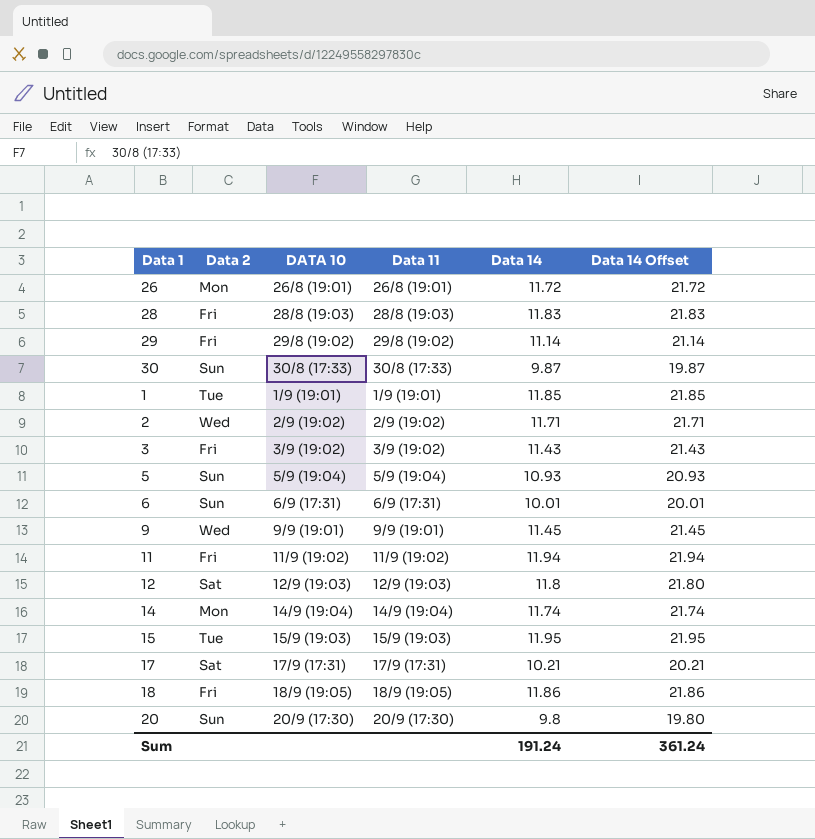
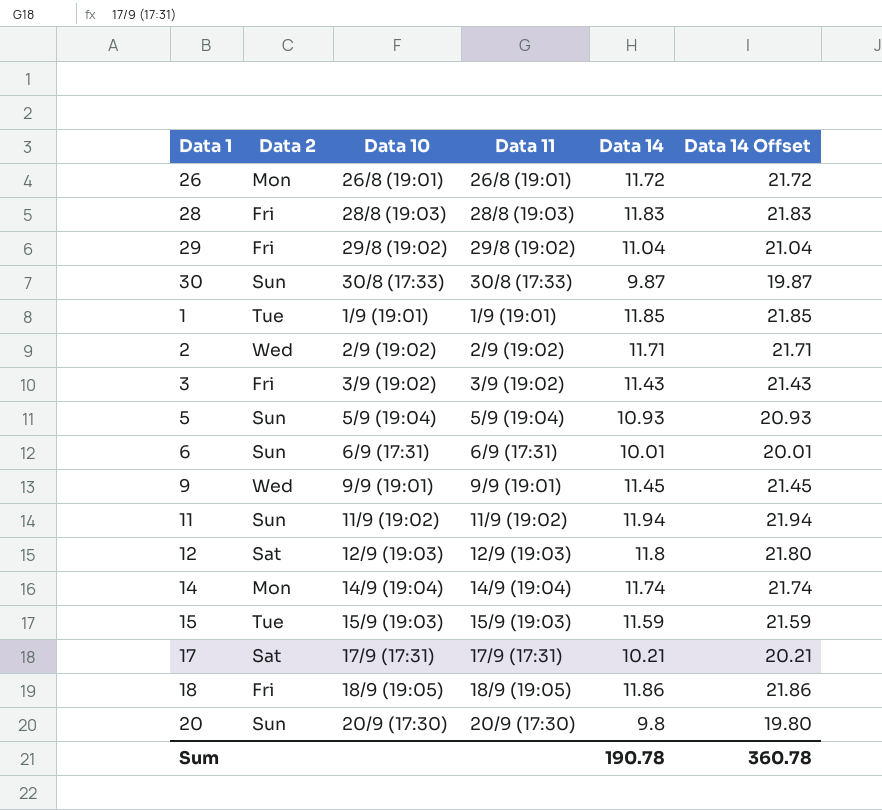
column name: DATA 10 -> Data 10
29 | Data 14: 11.14 -> 11.04
29 | Data 14 Offset: 21.14 -> 21.04
11 | Data 2: Fri -> Sun
15 | Data 14: 11.95 -> 11.59
15 | Data 14 Offset: 21.95 -> 21.59
Sum | Data 14: 191.24 -> 190.78
Sum | Data 14 Offset: 361.24 -> 360.78

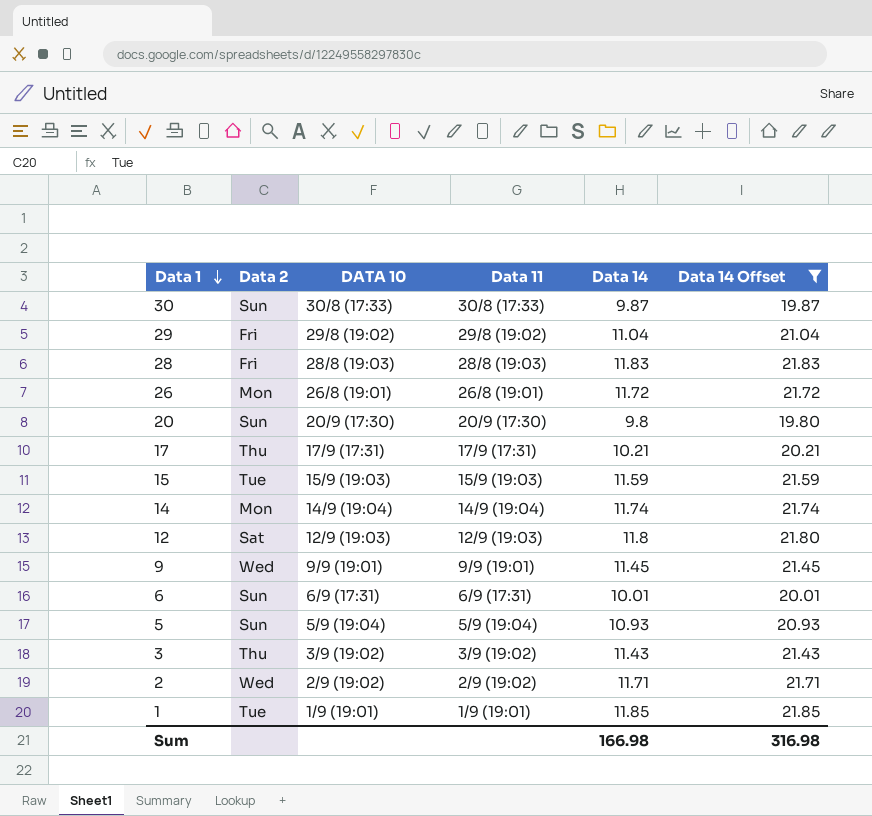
filter: none -> Data 14 Offset <= 21.85
row order: none -> Data 1 descending
column name: Data 10 -> DATA 10
17 | Data 2: Sat -> Thu
3 | Data 2: Fri -> Thu
Sum | Data 14: 190.78 -> 166.98
Sum | Data 14 Offset: 360.78 -> 316.98

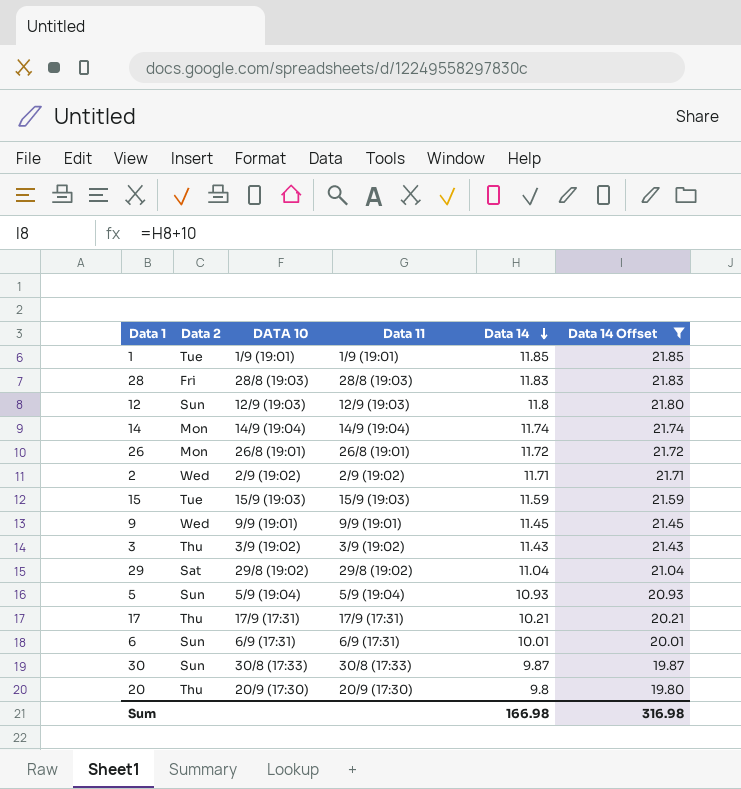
row order: Data 1 descending -> Data 14 descending
12 | Data 2: Sat -> Sun
29 | Data 2: Fri -> Sat
20 | Data 2: Sun -> Thu

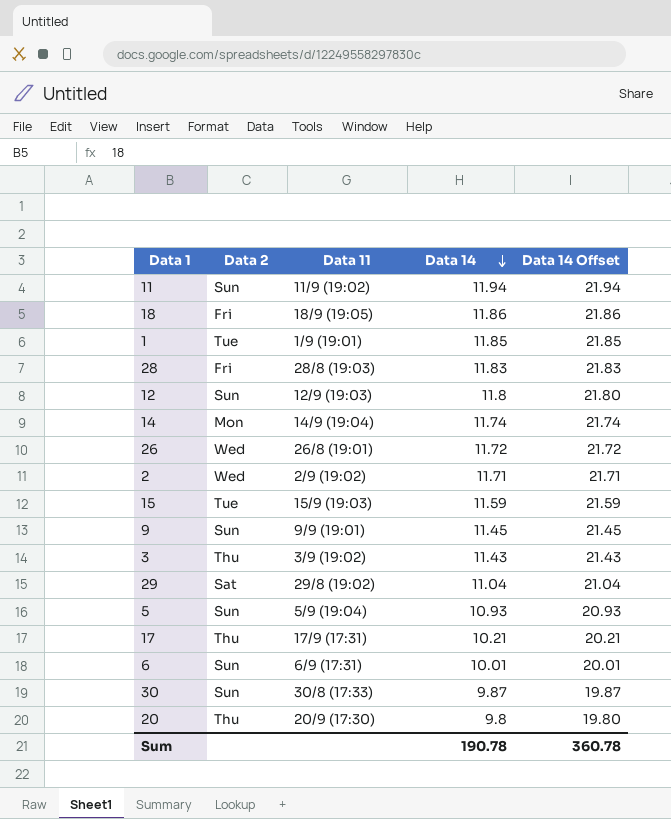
filter: Data 14 Offset <= 21.85 -> none
column DATA 10 | position: 3 -> none
26 | Data 2: Mon -> Wed
9 | Data 2: Wed -> Sun
Sum | Data 14: 166.98 -> 190.78
Sum | Data 14 Offset: 316.98 -> 360.78

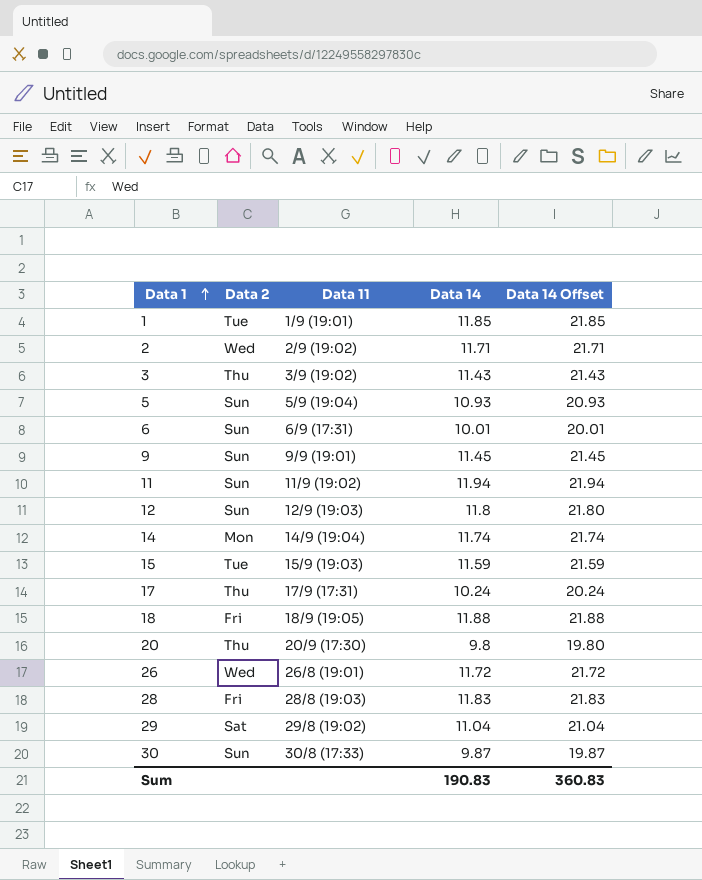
row order: Data 14 descending -> Data 1 ascending
17 | Data 14: 10.21 -> 10.24
17 | Data 14 Offset: 20.21 -> 20.24
18 | Data 14: 11.86 -> 11.88
18 | Data 14 Offset: 21.86 -> 21.88
Sum | Data 14: 190.78 -> 190.83
Sum | Data 14 Offset: 360.78 -> 360.83

